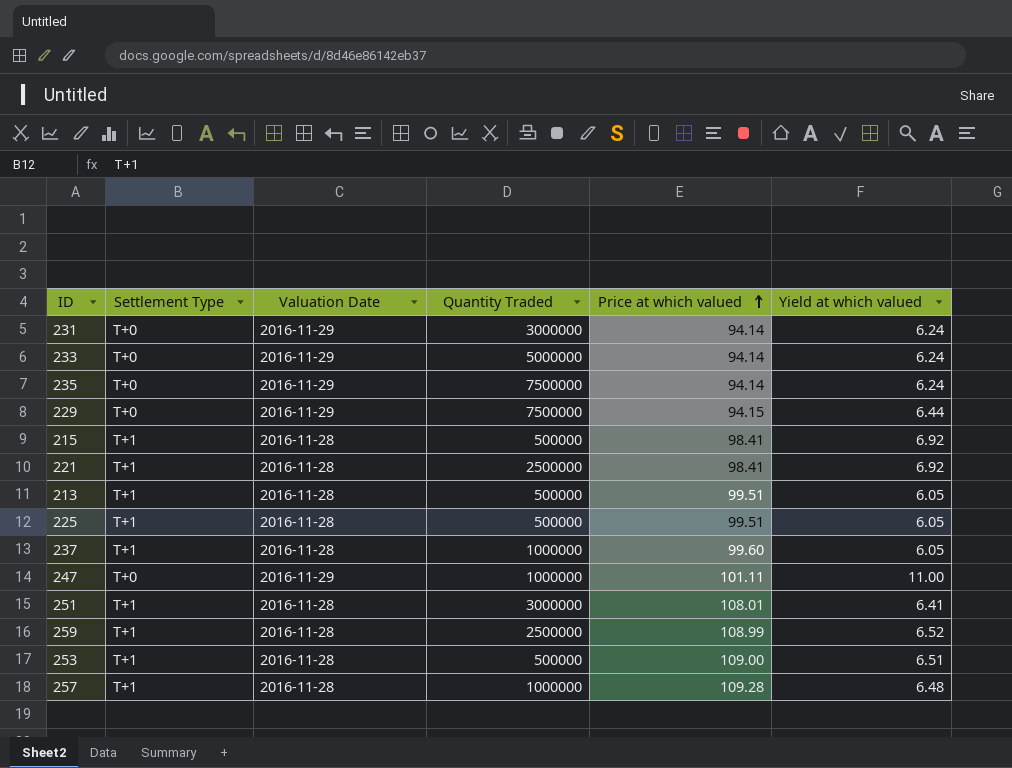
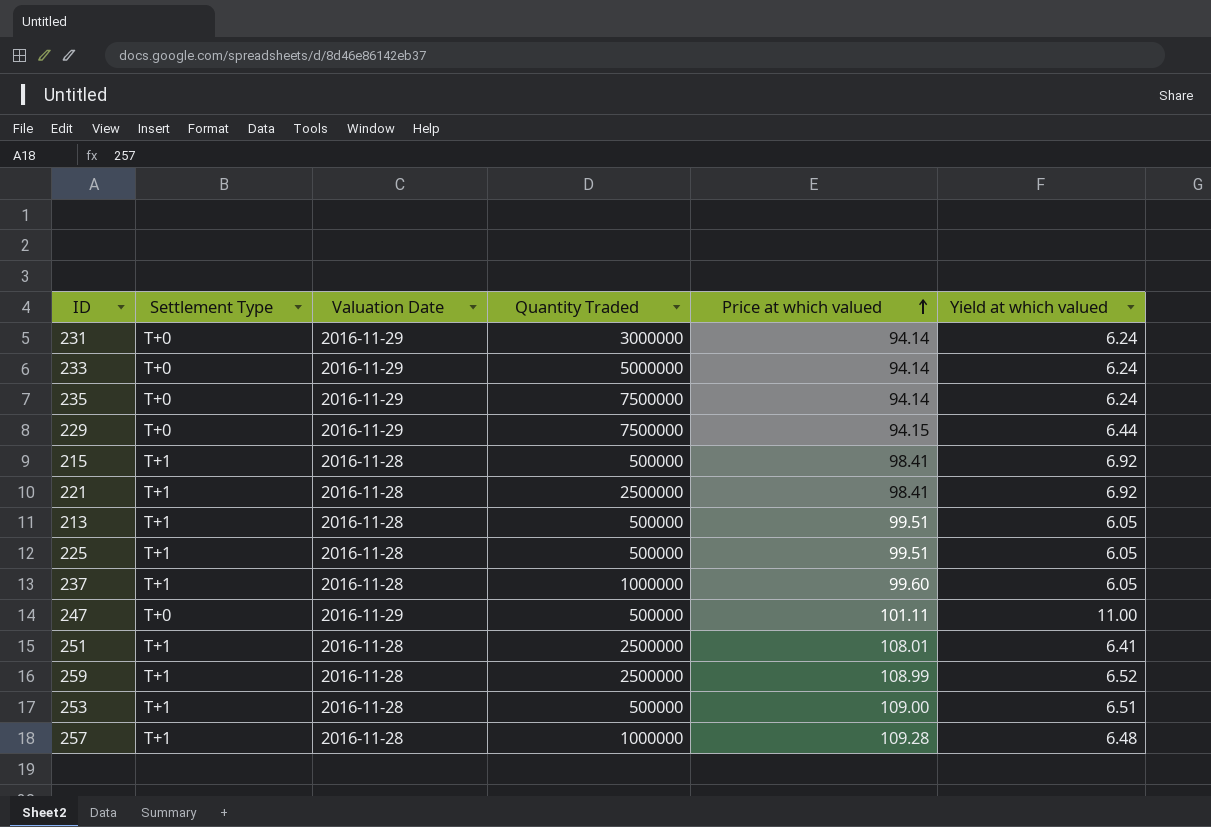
247 | Quantity Traded: 1000000 -> 500000
251 | Quantity Traded: 3000000 -> 2500000

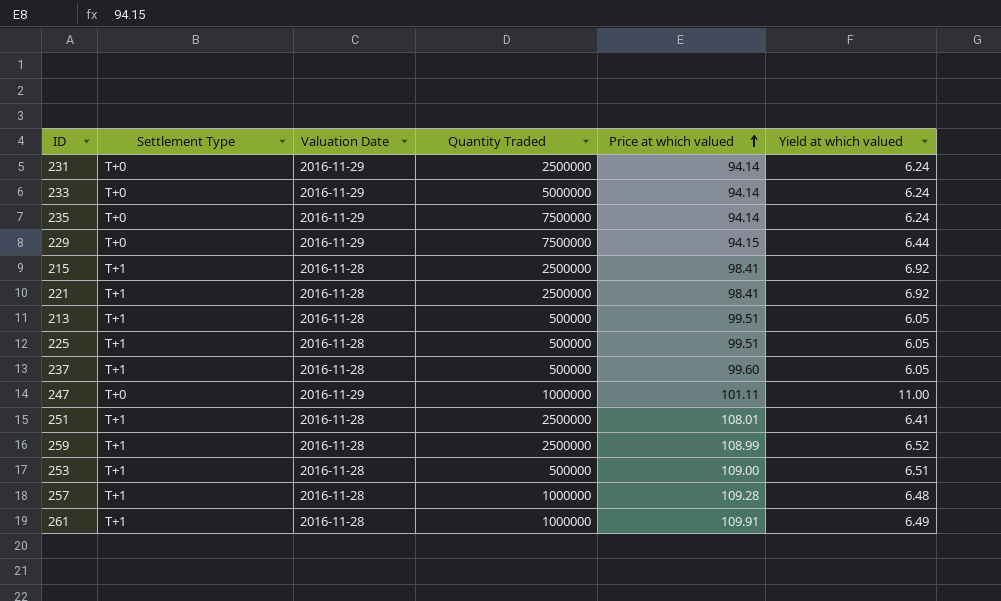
231 | Quantity Traded: 3000000 -> 2500000
215 | Quantity Traded: 500000 -> 2500000
237 | Quantity Traded: 1000000 -> 500000
247 | Quantity Traded: 500000 -> 1000000
row 261: none -> T+1 | 2016-11-28 | 1000000 | 109.91 | 6.49

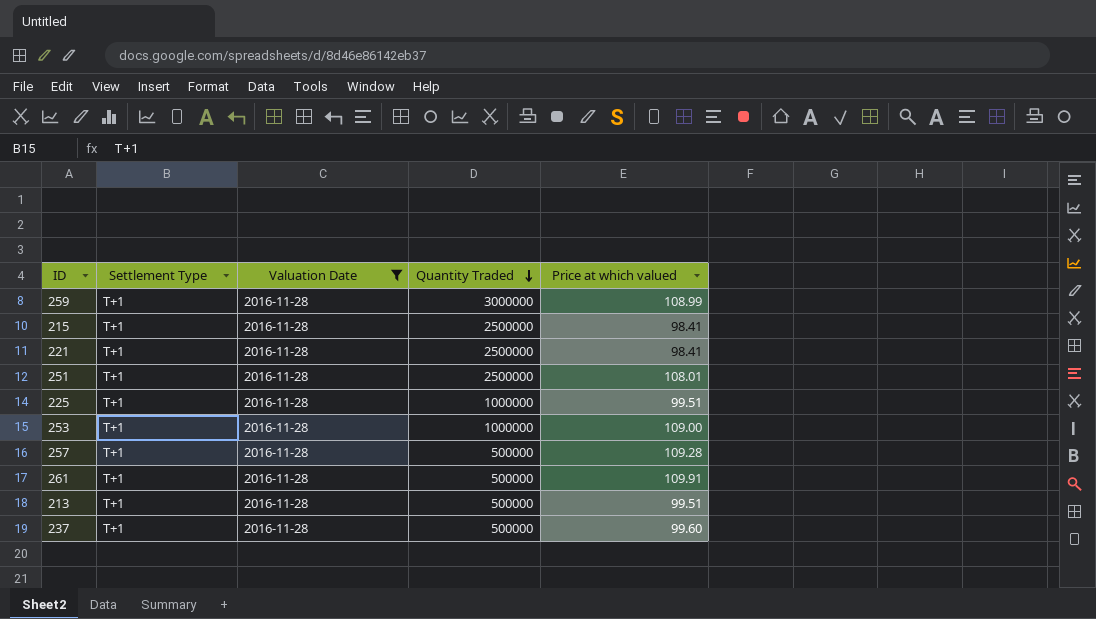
filter: none -> Valuation Date = 2016-11-28
row order: Price at which valued ascending -> Quantity Traded descending
column Yield at which valued | position: 6 -> none
259 | Quantity Traded: 2500000 -> 3000000
225 | Quantity Traded: 500000 -> 1000000
253 | Quantity Traded: 500000 -> 1000000
257 | Quantity Traded: 1000000 -> 500000
261 | Quantity Traded: 1000000 -> 500000

